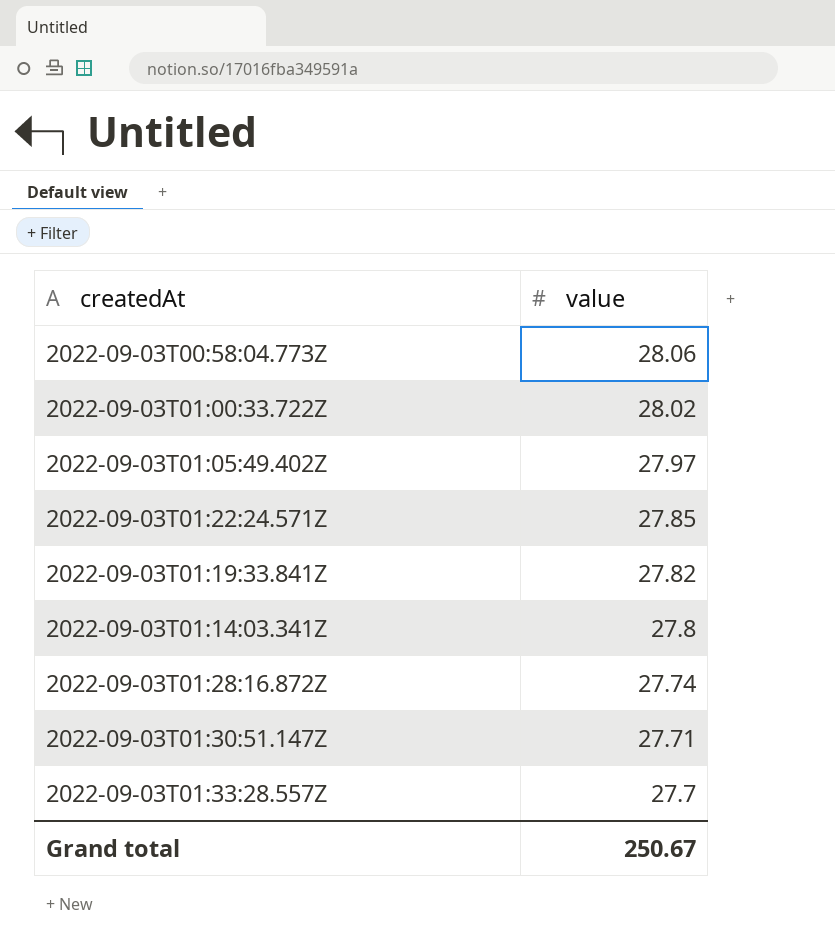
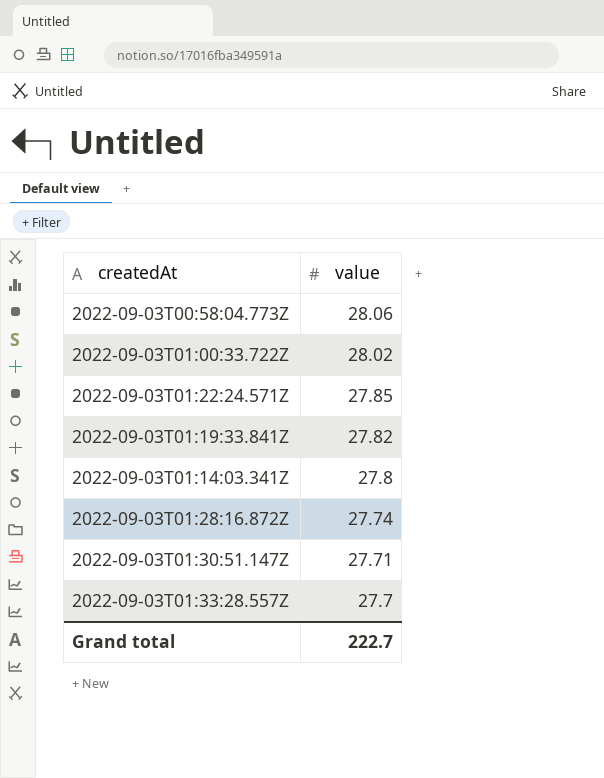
row 2022-09-03T01:05:49.402Z: 27.97 -> none
Grand total | value: 250.67 -> 222.7

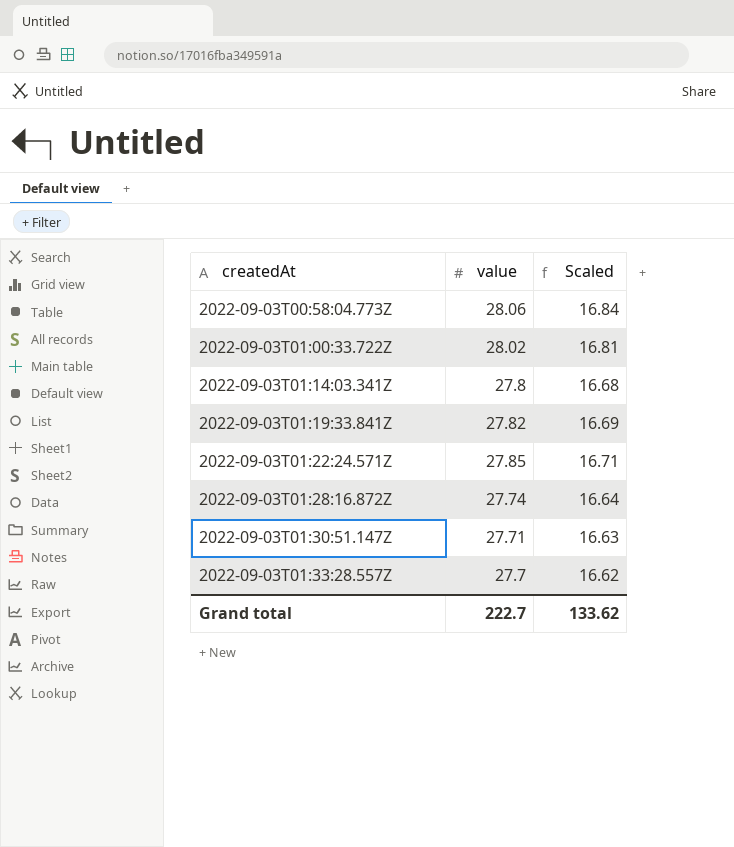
row order: value descending -> createdAt ascending
column Scaled | formula: none -> [value] * 0.6

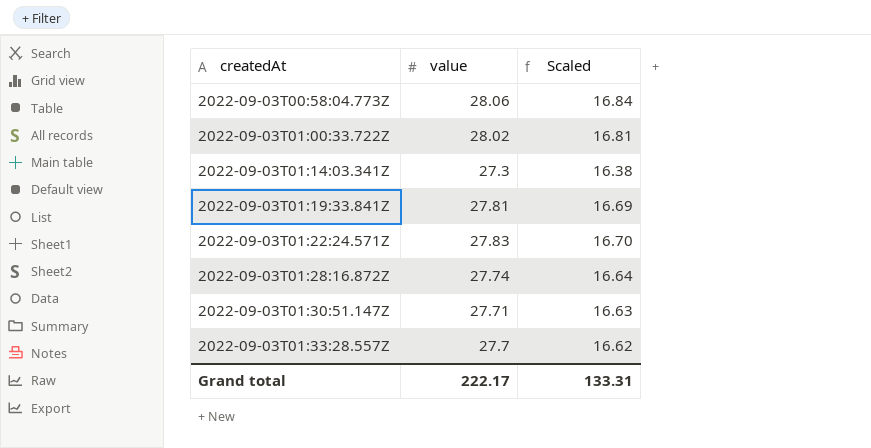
2022-09-03T01:14:03.341Z | value: 27.8 -> 27.3
2022-09-03T01:14:03.341Z | Scaled: 16.68 -> 16.38
2022-09-03T01:19:33.841Z | value: 27.82 -> 27.81
2022-09-03T01:22:24.571Z | value: 27.85 -> 27.83
2022-09-03T01:22:24.571Z | Scaled: 16.71 -> 16.70
Grand total | value: 222.7 -> 222.17
Grand total | Scaled: 133.62 -> 133.31

